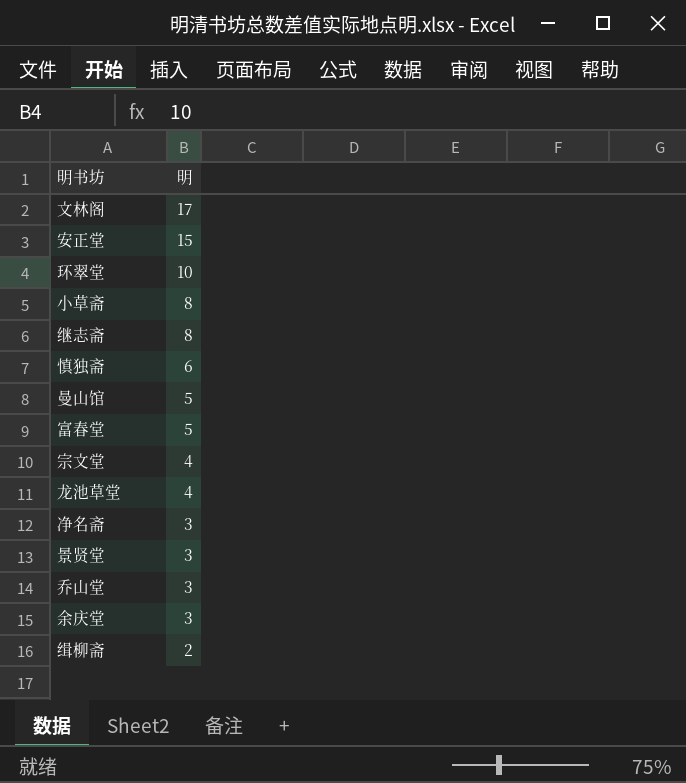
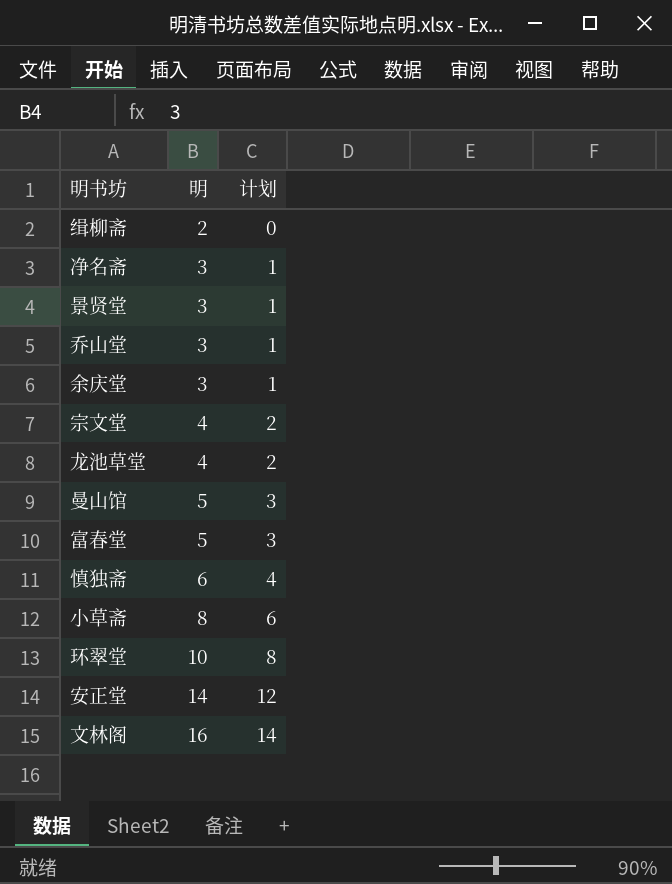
row order: 明 descending -> 明 ascending
column 计划 | formula: none -> [明] - 2
row 继志斋: 8 -> none
安正堂 | 明: 15 -> 14
文林阁 | 明: 17 -> 16

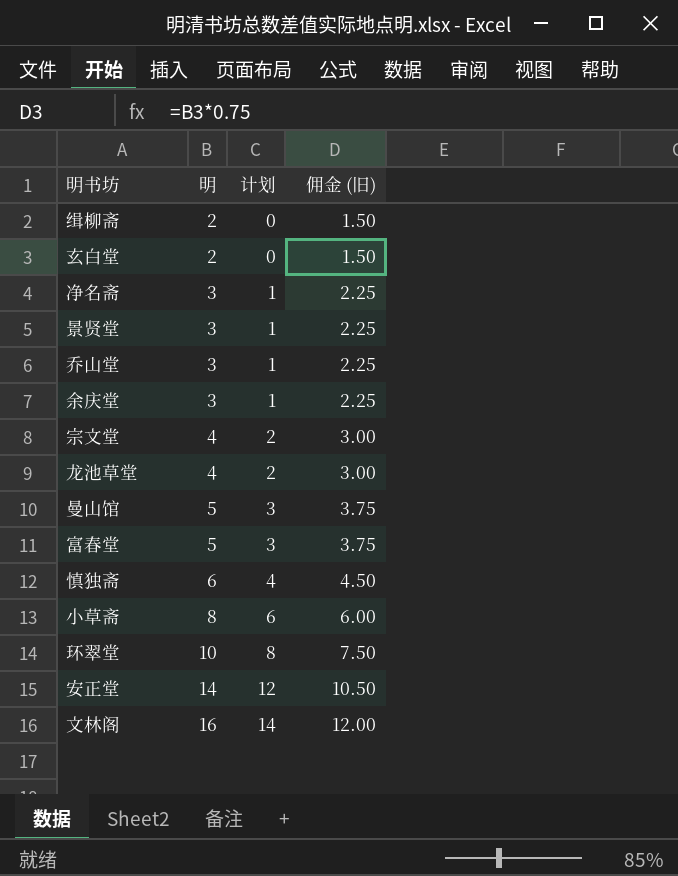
column 佣金 (旧) | formula: none -> [明] * 0.75
row 玄白堂: none -> 2 | 0 | 1.50

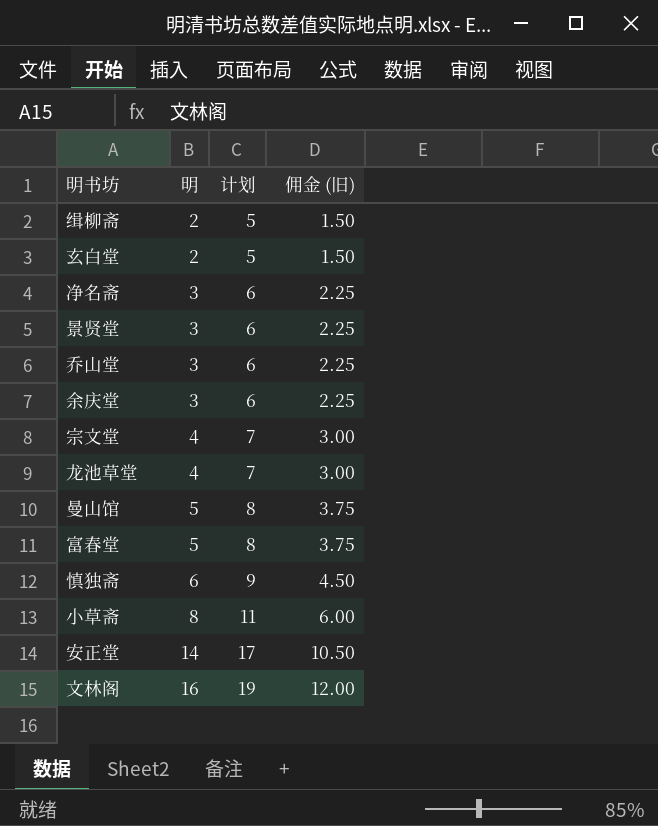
column 计划 | formula: [明] - 2 -> [明] + 3
row 环翠堂: 10 | 8 | 7.50 -> none

